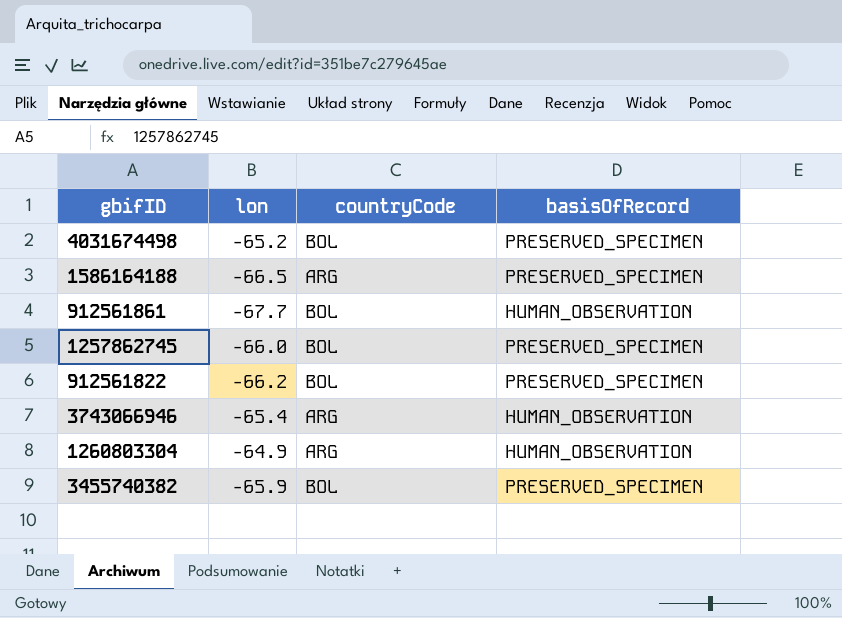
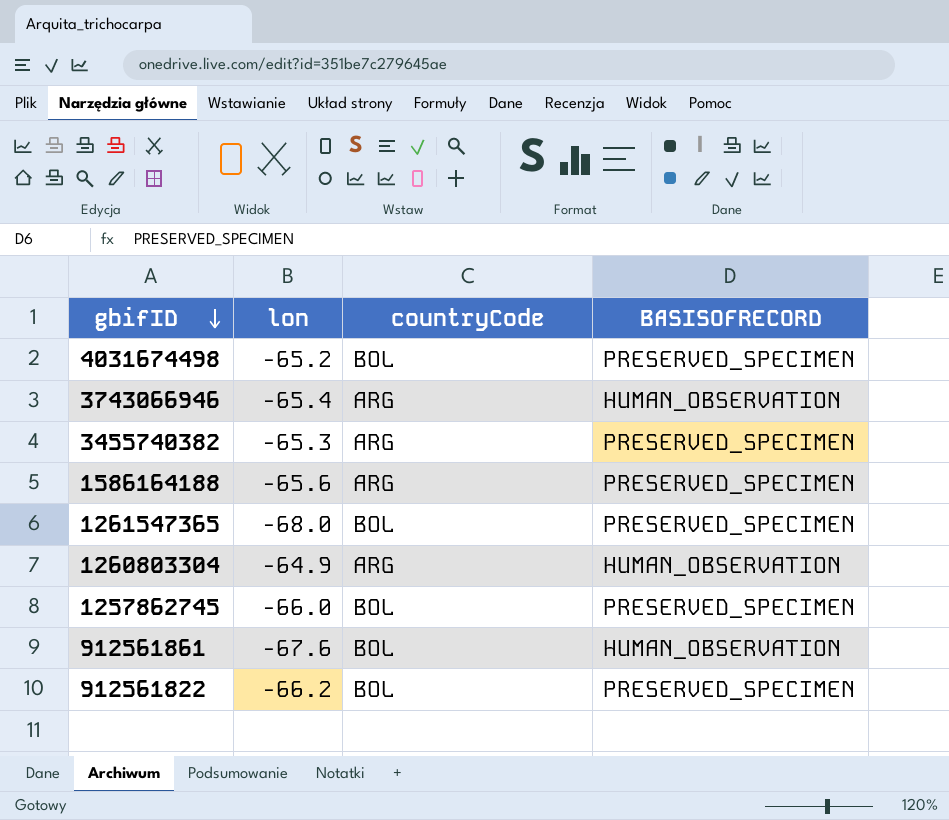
row order: none -> gbifID descending
column name: basisOfRecord -> BASISOFRECORD
3455740382 | lon: -65.9 -> -65.3
3455740382 | countryCode: BOL -> ARG
1586164188 | lon: -66.5 -> -65.6
row 1261547365: none -> -68.0 | BOL | PRESERVED_SPECIMEN
912561861 | lon: -67.7 -> -67.6

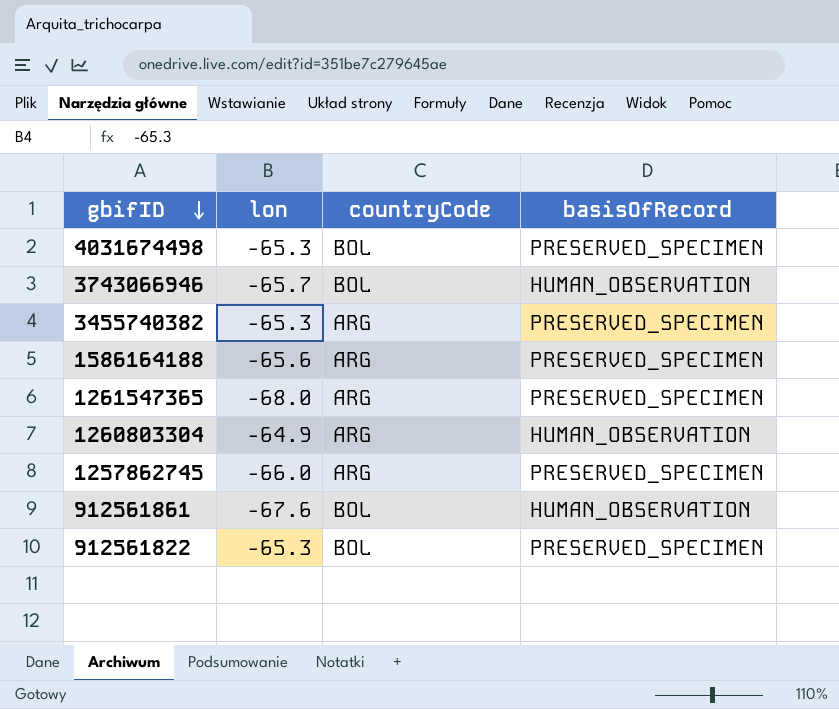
column name: BASISOFRECORD -> basisOfRecord
4031674498 | lon: -65.2 -> -65.3
3743066946 | lon: -65.4 -> -65.7
3743066946 | countryCode: ARG -> BOL
1261547365 | countryCode: BOL -> ARG
1257862745 | countryCode: BOL -> ARG
912561822 | lon: -66.2 -> -65.3

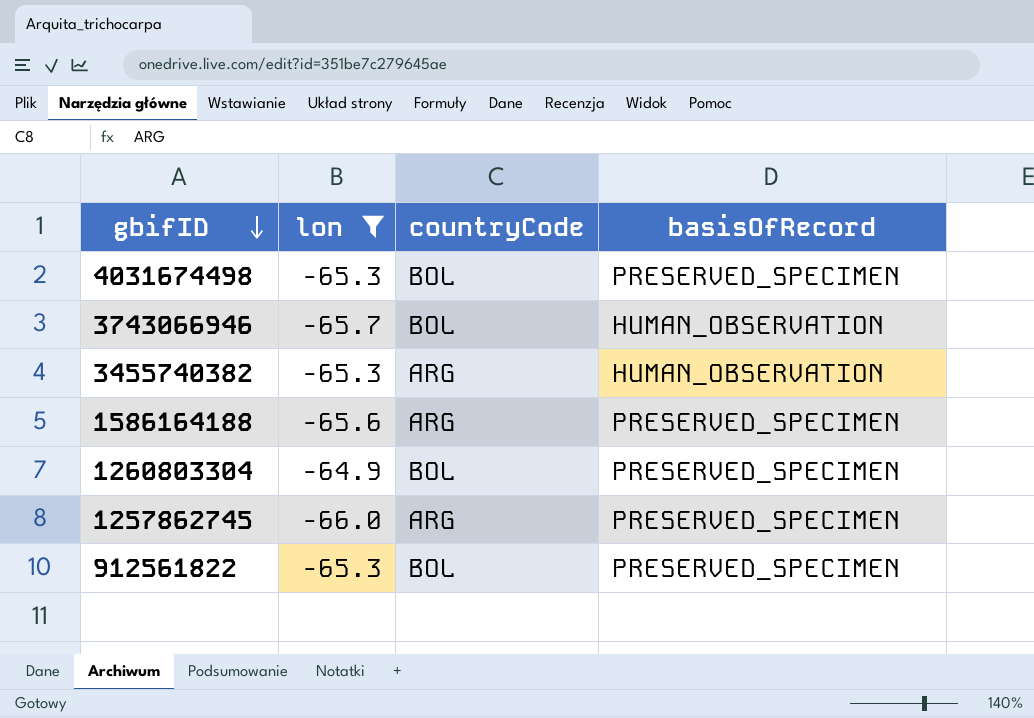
filter: none -> lon >= -66.0
3455740382 | basisOfRecord: PRESERVED_SPECIMEN -> HUMAN_OBSERVATION
1260803304 | countryCode: ARG -> BOL
1260803304 | basisOfRecord: HUMAN_OBSERVATION -> PRESERVED_SPECIMEN

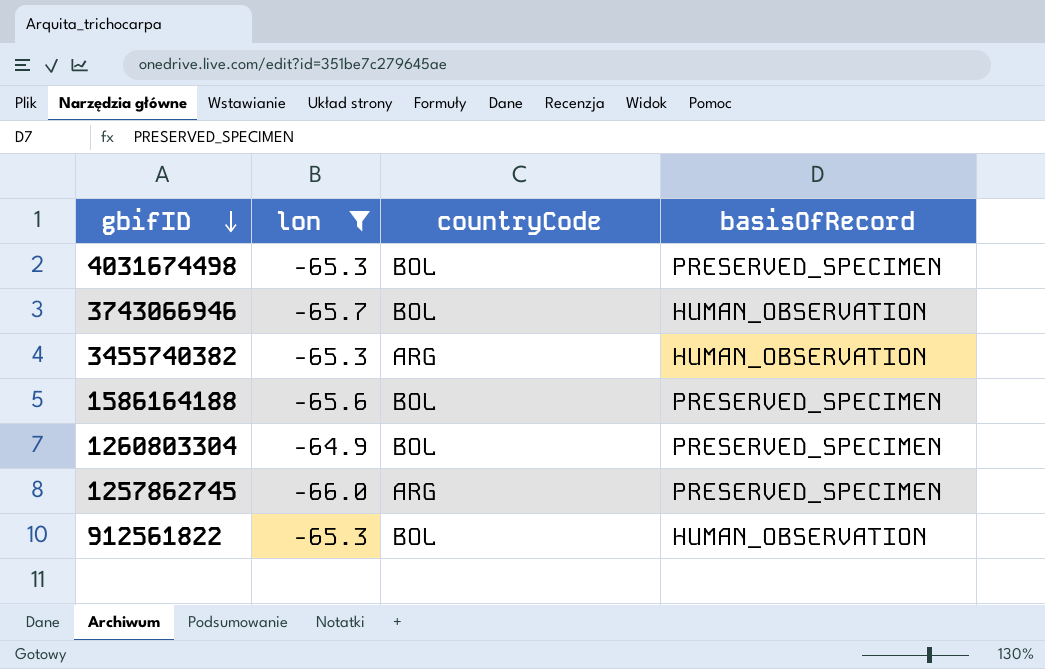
1586164188 | countryCode: ARG -> BOL
912561822 | basisOfRecord: PRESERVED_SPECIMEN -> HUMAN_OBSERVATION

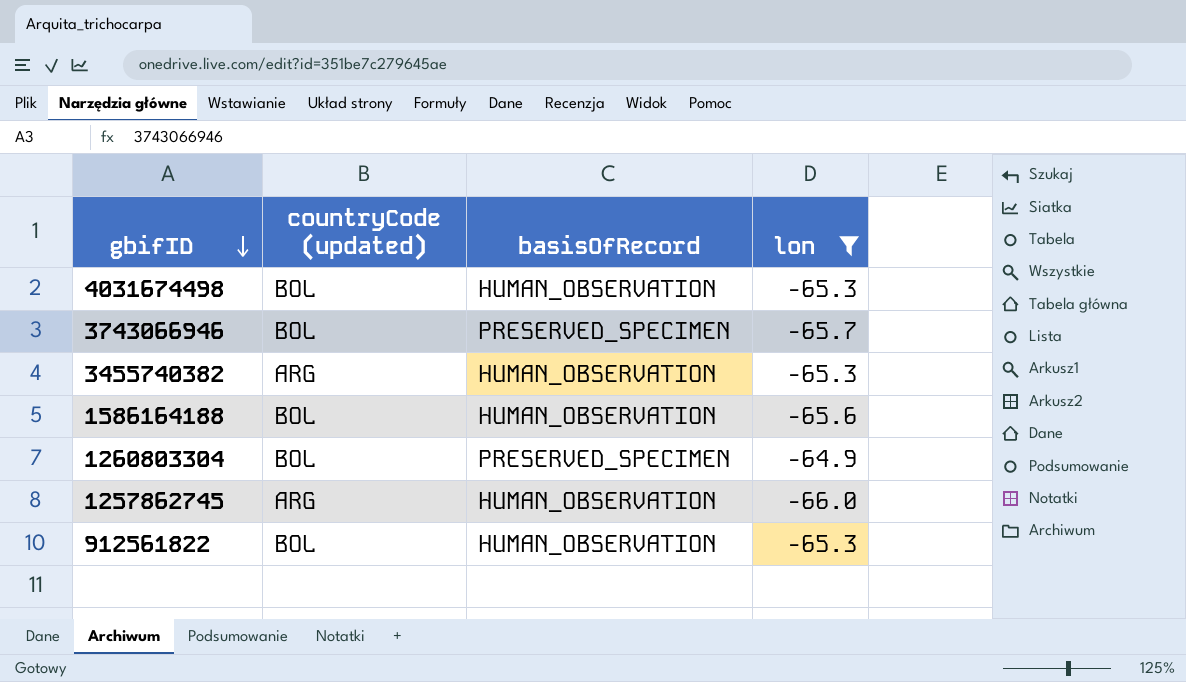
column name: countryCode -> countryCode (updated)
column lon | position: 2 -> 4
4031674498 | basisOfRecord: PRESERVED_SPECIMEN -> HUMAN_OBSERVATION
3743066946 | basisOfRecord: HUMAN_OBSERVATION -> PRESERVED_SPECIMEN
1586164188 | basisOfRecord: PRESERVED_SPECIMEN -> HUMAN_OBSERVATION
1257862745 | basisOfRecord: PRESERVED_SPECIMEN -> HUMAN_OBSERVATION

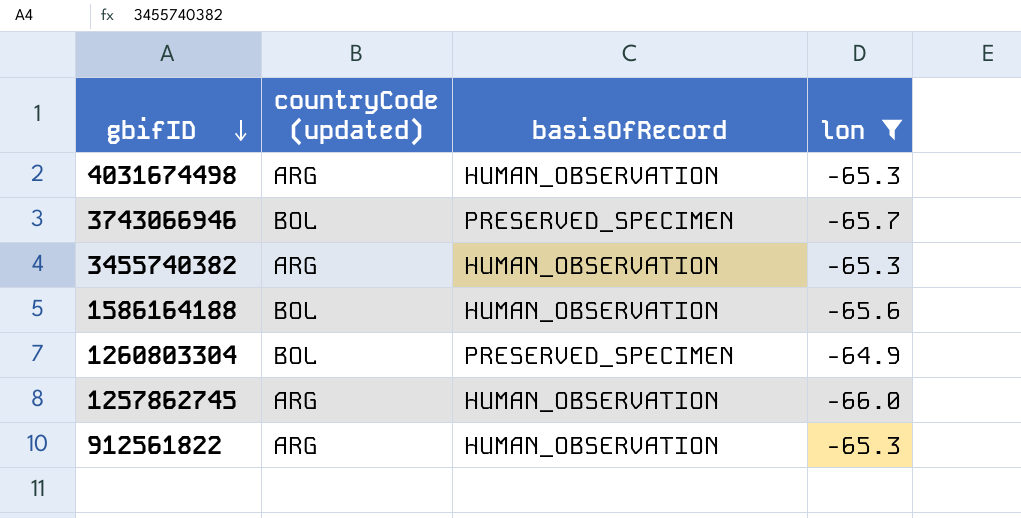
4031674498 | countryCode (updated): BOL -> ARG
912561822 | countryCode (updated): BOL -> ARG

